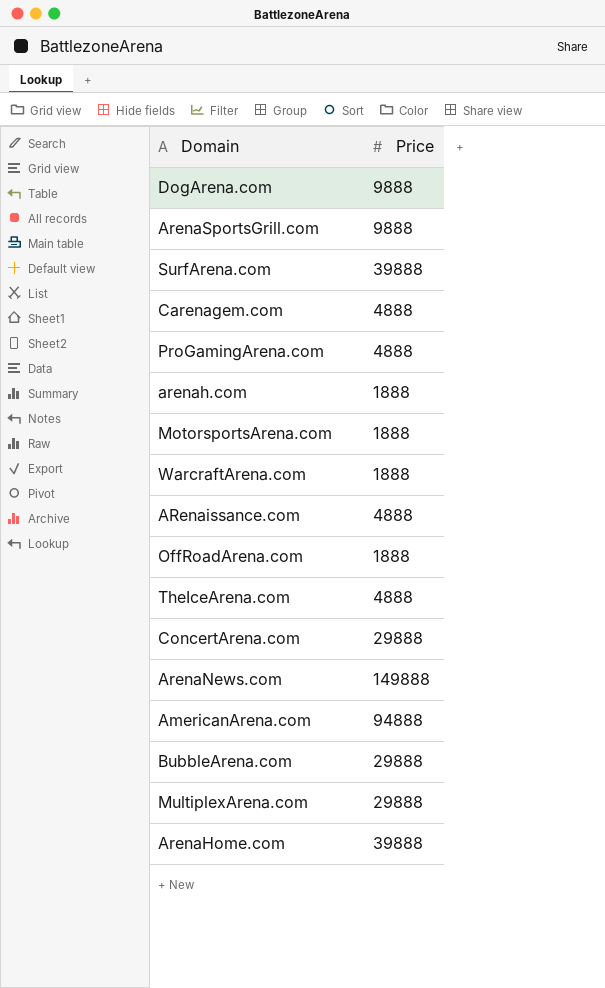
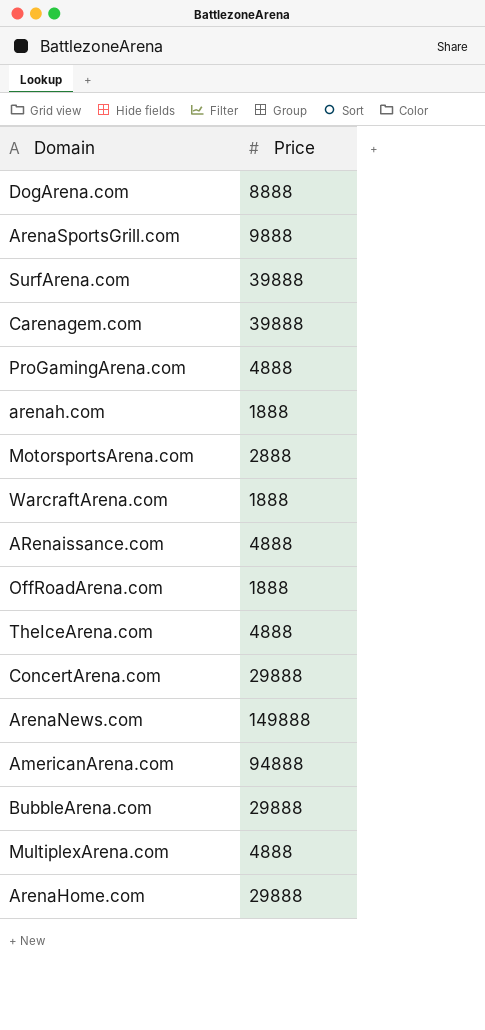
DogArena.com | Price: 9888 -> 8888
Carenagem.com | Price: 4888 -> 39888
MotorsportsArena.com | Price: 1888 -> 2888
MultiplexArena.com | Price: 29888 -> 4888
ArenaHome.com | Price: 39888 -> 29888

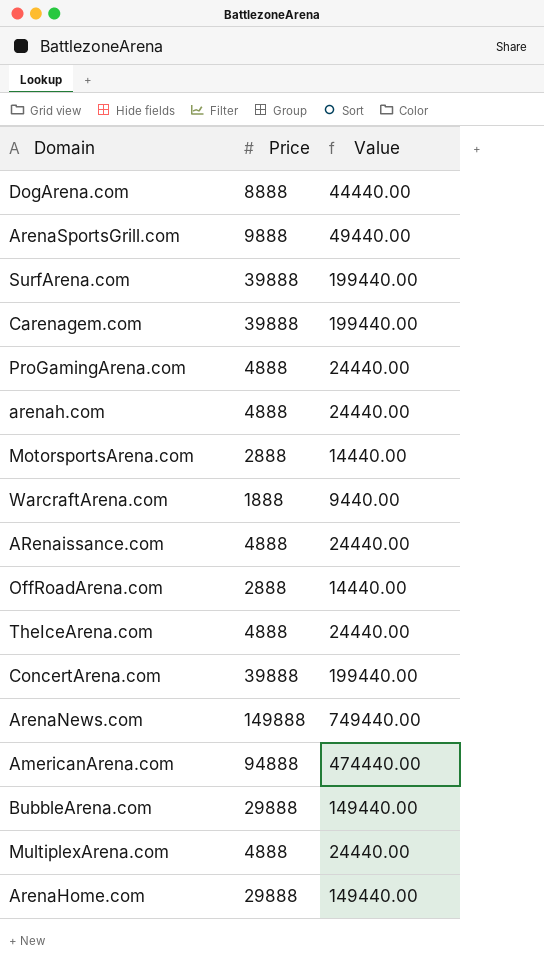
column Value | formula: none -> [Price] * 5
arenah.com | Price: 1888 -> 4888
OffRoadArena.com | Price: 1888 -> 2888
ConcertArena.com | Price: 29888 -> 39888

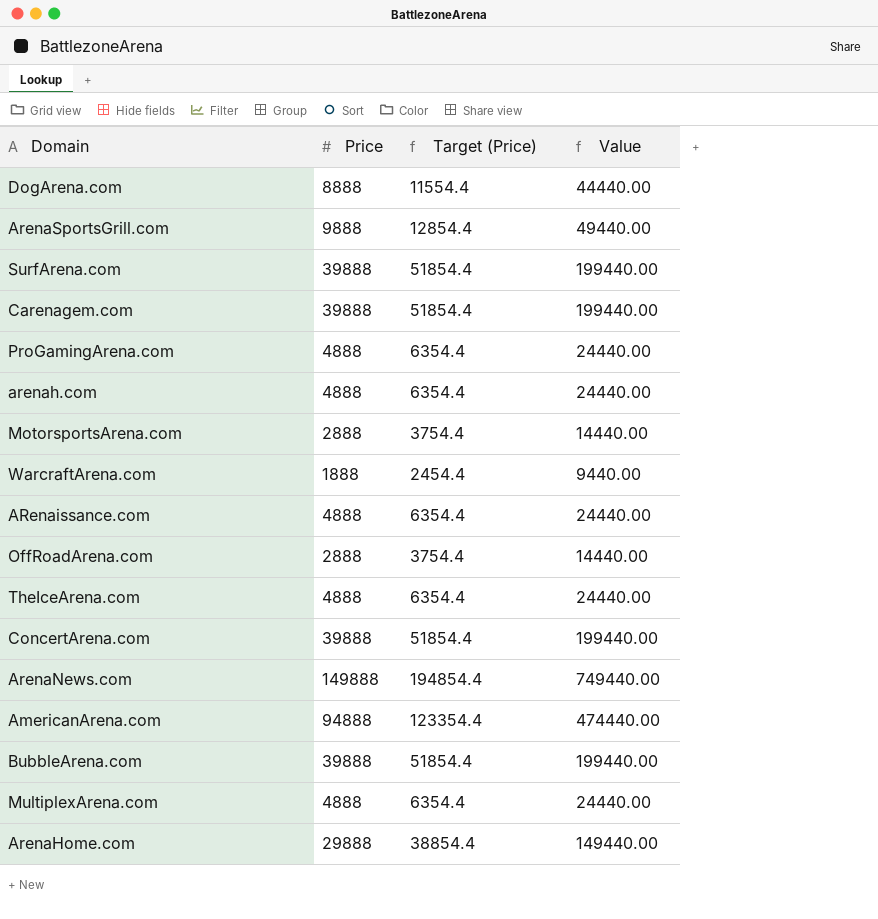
column Target (Price) | formula: none -> [Price] * 1.3
BubbleArena.com | Price: 29888 -> 39888
BubbleArena.com | Value: 149440.00 -> 199440.00

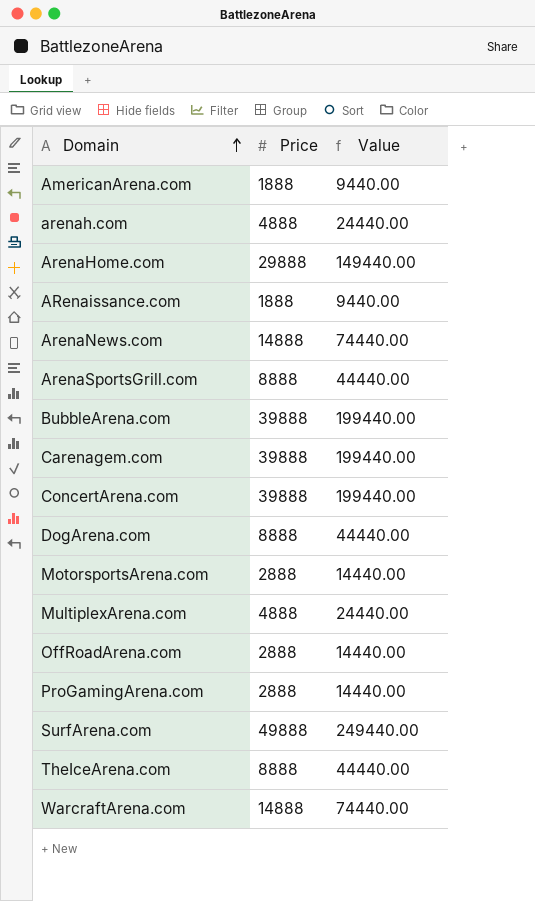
row order: none -> Domain ascending
column Target (Price) | formula: [Price] * 1.3 -> none
AmericanArena.com | Price: 94888 -> 1888
AmericanArena.com | Value: 474440.00 -> 9440.00
ARenaissance.com | Price: 4888 -> 1888
ARenaissance.com | Value: 24440.00 -> 9440.00
ArenaNews.com | Price: 149888 -> 14888
ArenaNews.com | Value: 749440.00 -> 74440.00
ArenaSportsGrill.com | Price: 9888 -> 8888
ArenaSportsGrill.com | Value: 49440.00 -> 44440.00
ProGamingArena.com | Price: 4888 -> 2888
ProGamingArena.com | Value: 24440.00 -> 14440.00
SurfArena.com | Price: 39888 -> 49888
SurfArena.com | Value: 199440.00 -> 249440.00
TheIceArena.com | Price: 4888 -> 8888
TheIceArena.com | Value: 24440.00 -> 44440.00
WarcraftArena.com | Price: 1888 -> 14888
WarcraftArena.com | Value: 9440.00 -> 74440.00

